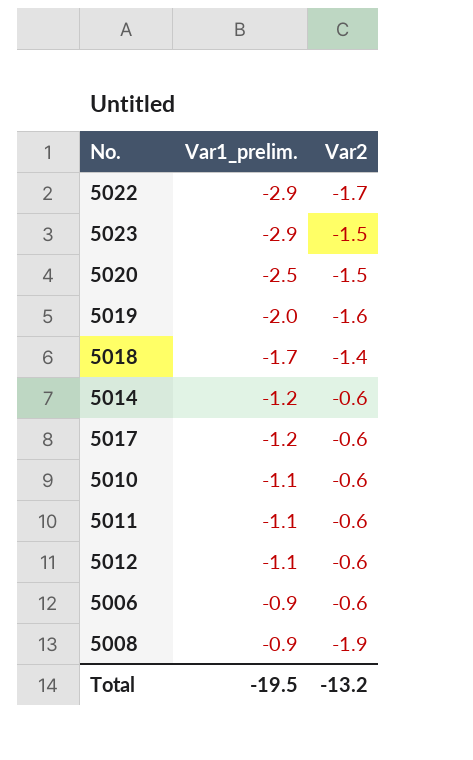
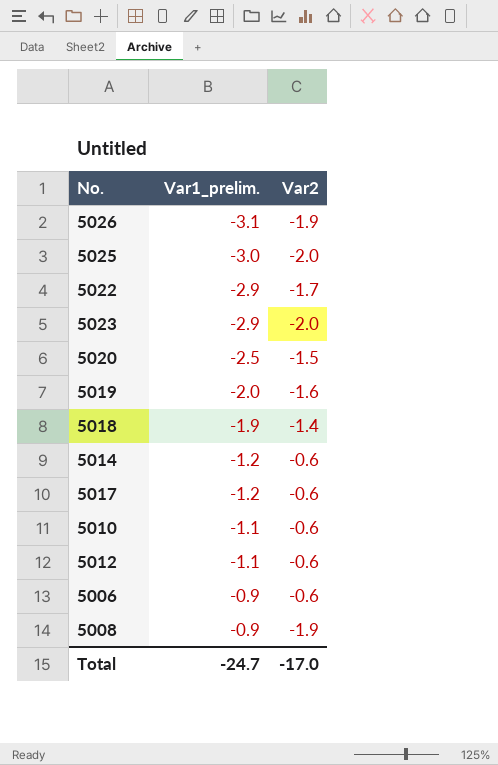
row 5011: -1.1 | -0.6 -> none
row 5026: none -> -3.1 | -1.9
row 5025: none -> -3.0 | -2.0
5023 | Var2: -1.5 -> -2.0
5018 | Var1_prelim.: -1.7 -> -1.9
Total | Var1_prelim.: -19.5 -> -24.7
Total | Var2: -13.2 -> -17.0

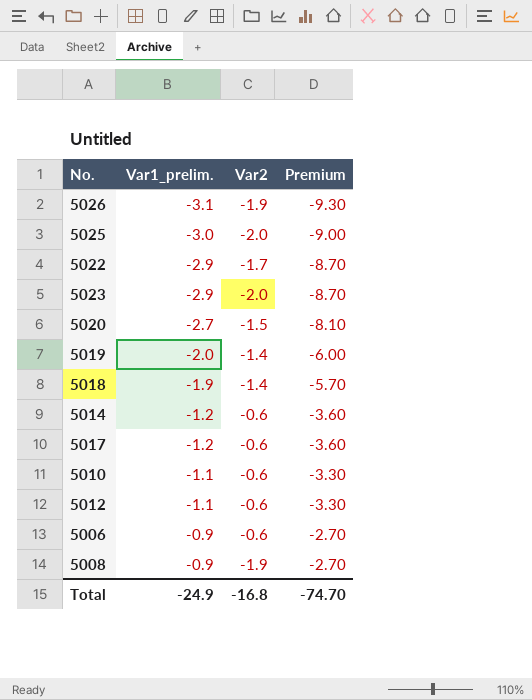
column Premium | formula: none -> [Var1_prelim.] * 3
5020 | Var1_prelim.: -2.5 -> -2.7
5019 | Var2: -1.6 -> -1.4
Total | Var1_prelim.: -24.7 -> -24.9
Total | Var2: -17.0 -> -16.8

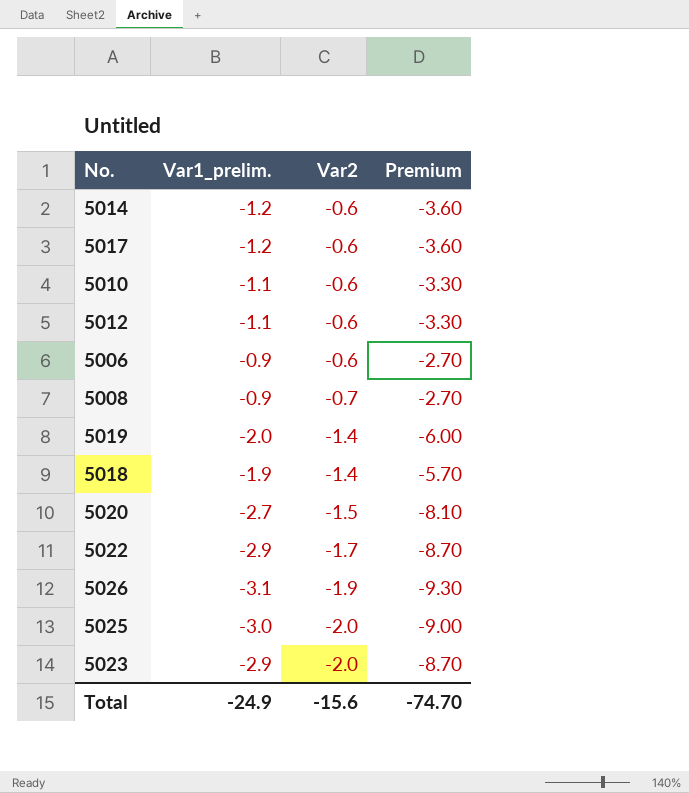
row order: Var1_prelim. ascending -> Var2 descending
5008 | Var2: -1.9 -> -0.7
Total | Var2: -16.8 -> -15.6

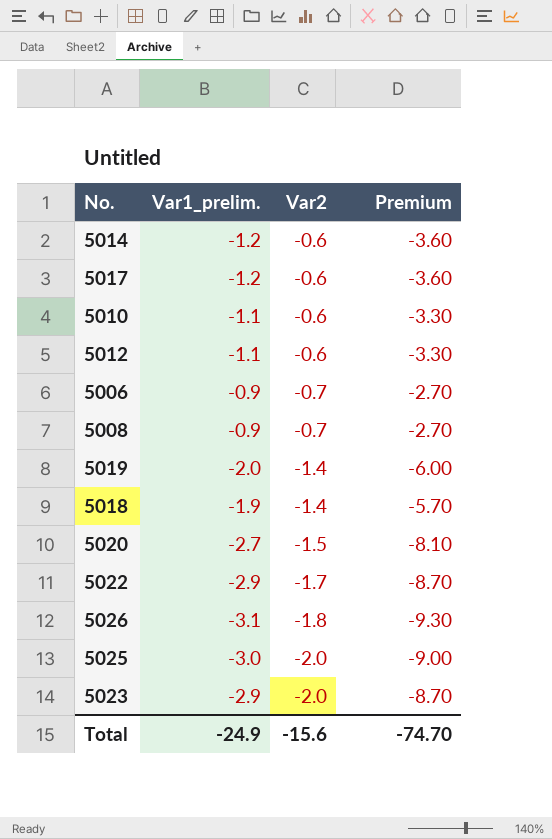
5006 | Var2: -0.6 -> -0.7
5026 | Var2: -1.9 -> -1.8

